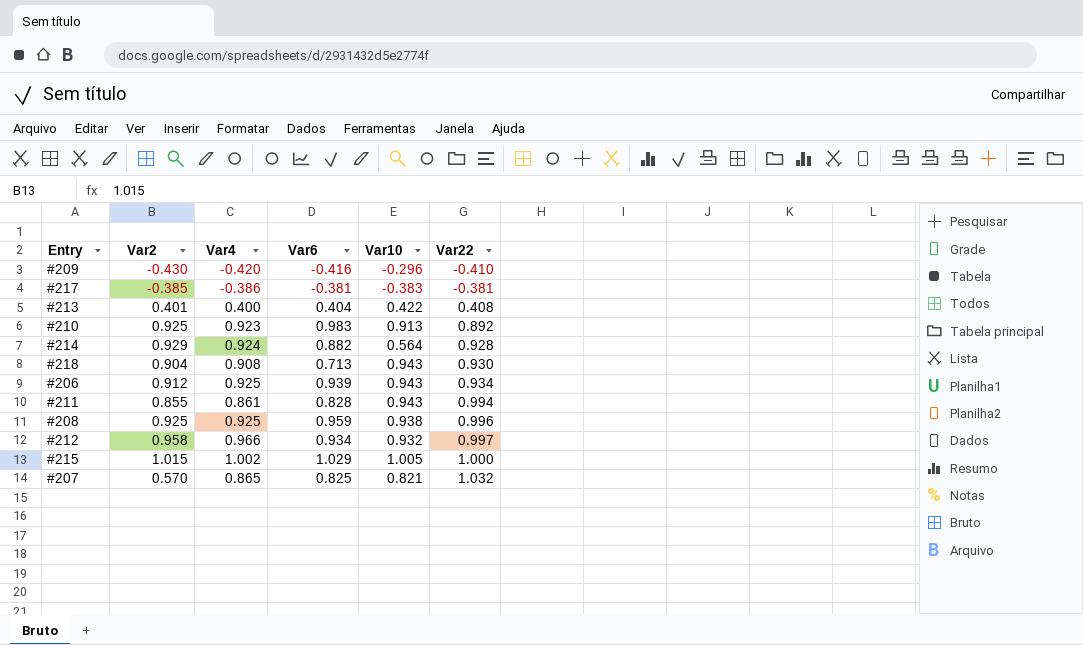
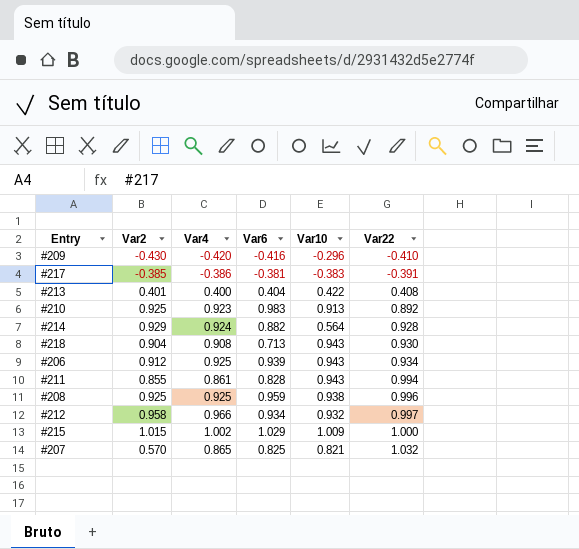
#217 | Var22: -0.381 -> -0.391
#215 | Var10: 1.005 -> 1.009

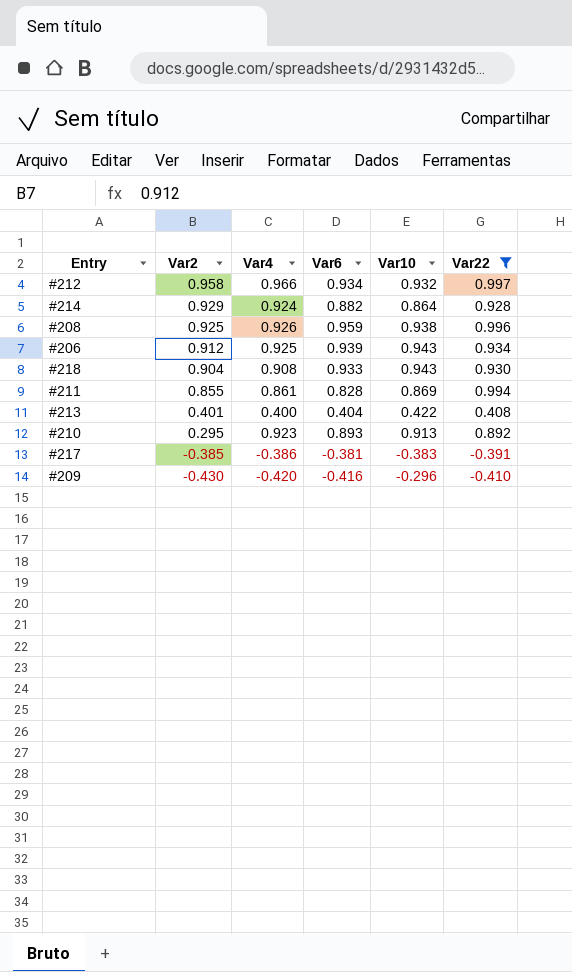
filter: none -> Var22 <= 0.997
row order: Var22 ascending -> Var2 descending
#214 | Var10: 0.564 -> 0.864
#208 | Var4: 0.925 -> 0.926
#218 | Var6: 0.713 -> 0.933
#211 | Var10: 0.943 -> 0.869
#210 | Var2: 0.925 -> 0.295
#210 | Var6: 0.983 -> 0.893

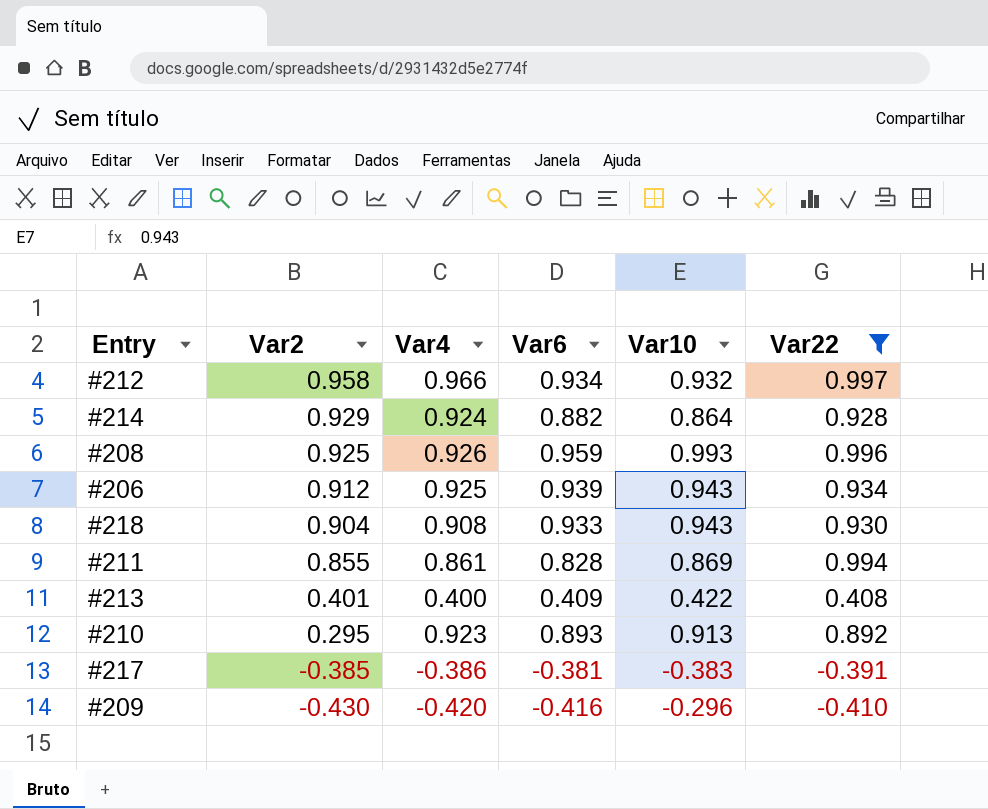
#208 | Var10: 0.938 -> 0.993
#213 | Var6: 0.404 -> 0.409

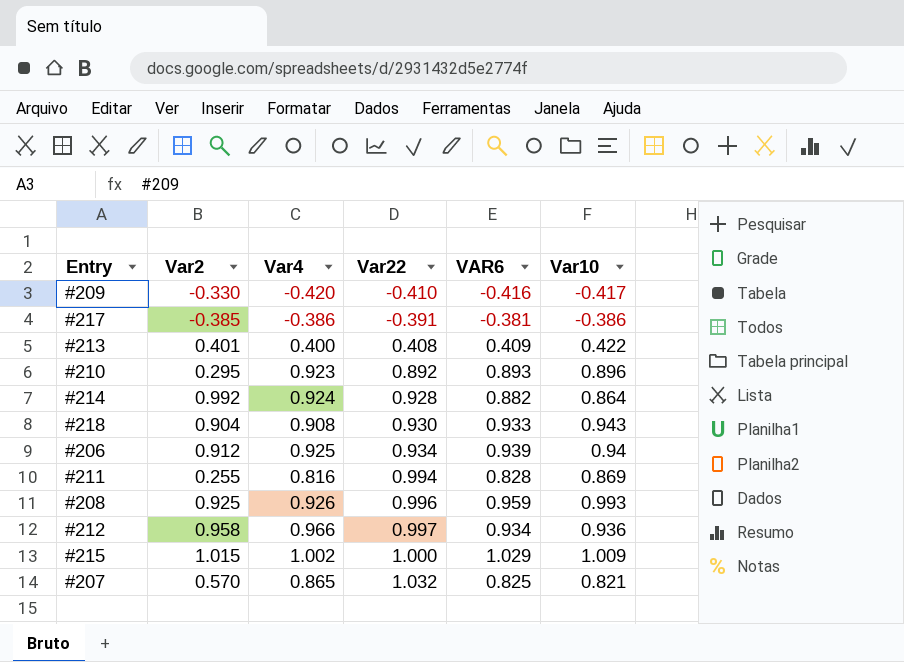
filter: Var22 <= 0.997 -> none
row order: Var2 descending -> Var22 ascending
column Var22 | position: 6 -> 4
column name: Var6 -> VAR6
#209 | Var2: -0.430 -> -0.330
#209 | Var10: -0.296 -> -0.417
#217 | Var10: -0.383 -> -0.386
#210 | Var10: 0.913 -> 0.896
#214 | Var2: 0.929 -> 0.992
#206 | Var10: 0.943 -> 0.94
#211 | Var2: 0.855 -> 0.255
#211 | Var4: 0.861 -> 0.816
#212 | Var10: 0.932 -> 0.936

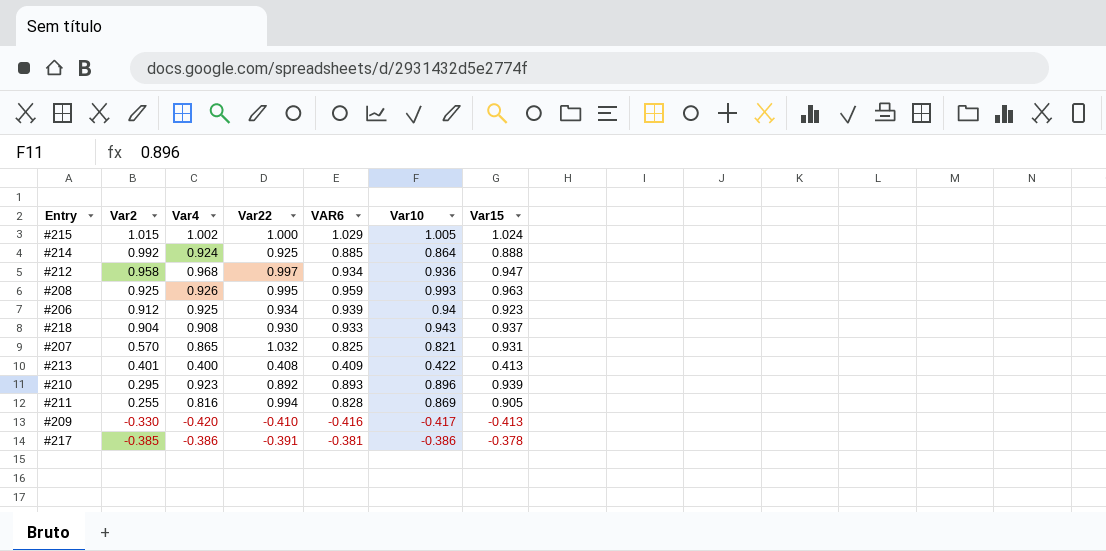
row order: Var22 ascending -> Var2 descending
column Var15 | position: none -> 7
#215 | Var10: 1.009 -> 1.005
#214 | Var22: 0.928 -> 0.925
#214 | VAR6: 0.882 -> 0.885
#212 | Var4: 0.966 -> 0.968
#208 | Var22: 0.996 -> 0.995

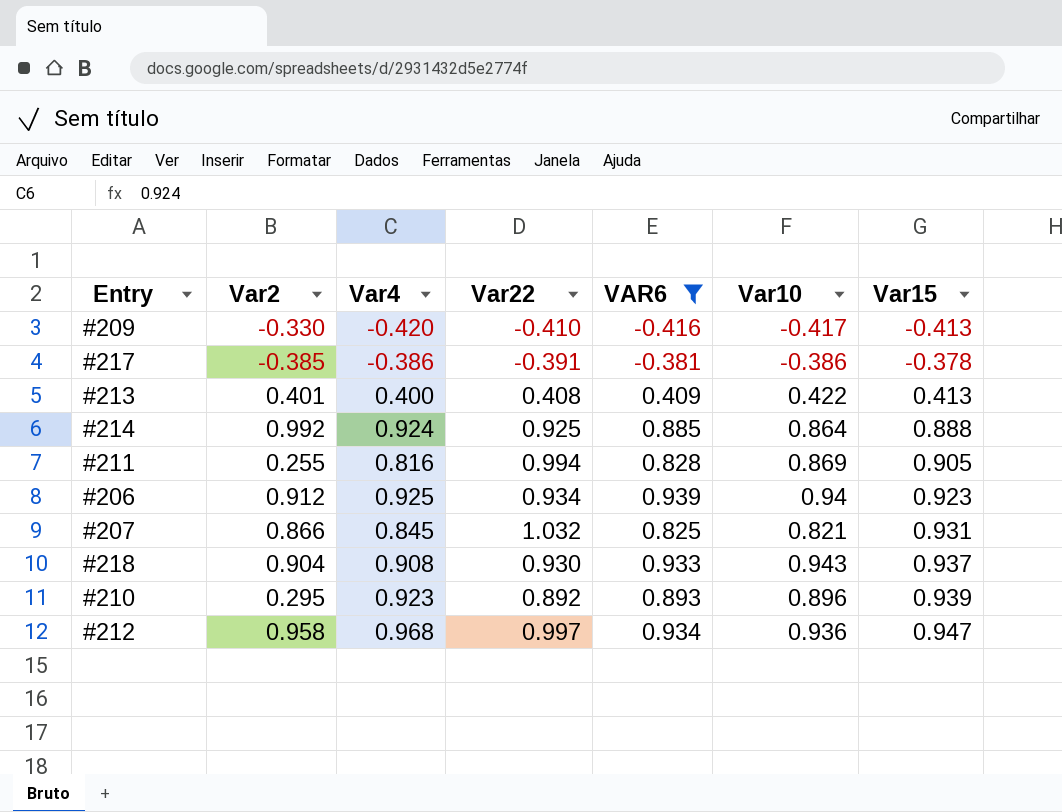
filter: none -> VAR6 <= 0.939
row order: Var2 descending -> Var15 ascending
#207 | Var2: 0.570 -> 0.866
#207 | Var4: 0.865 -> 0.845

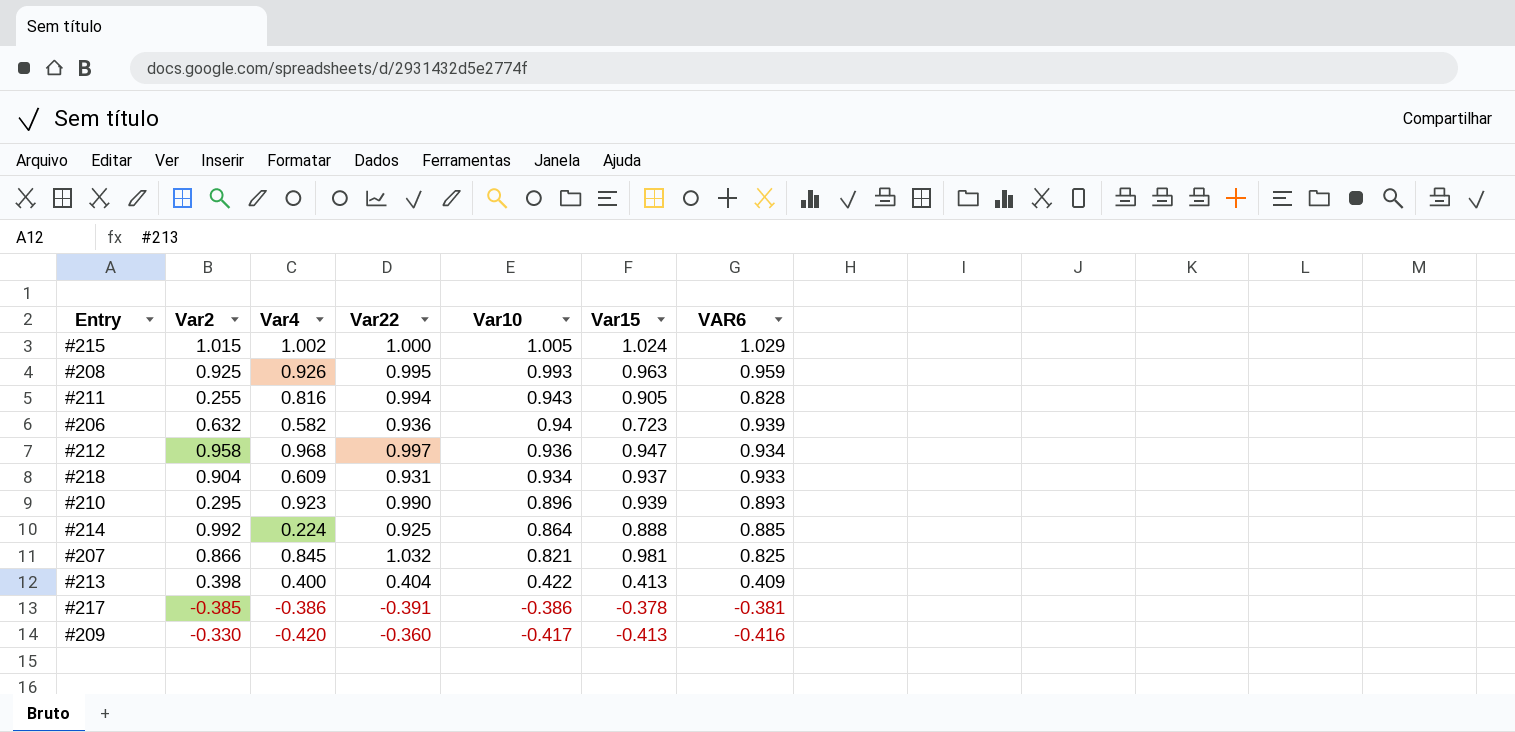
filter: VAR6 <= 0.939 -> none
row order: Var15 ascending -> Var10 descending
column VAR6 | position: 5 -> 7
#211 | Var10: 0.869 -> 0.943
#206 | Var2: 0.912 -> 0.632
#206 | Var4: 0.925 -> 0.582
#206 | Var22: 0.934 -> 0.936
#206 | Var15: 0.923 -> 0.723
#218 | Var4: 0.908 -> 0.609
#218 | Var22: 0.930 -> 0.931
#218 | Var10: 0.943 -> 0.934
#210 | Var22: 0.892 -> 0.990
#214 | Var4: 0.924 -> 0.224
#207 | Var15: 0.931 -> 0.981
#213 | Var2: 0.401 -> 0.398
#213 | Var22: 0.408 -> 0.404
#209 | Var22: -0.410 -> -0.360

